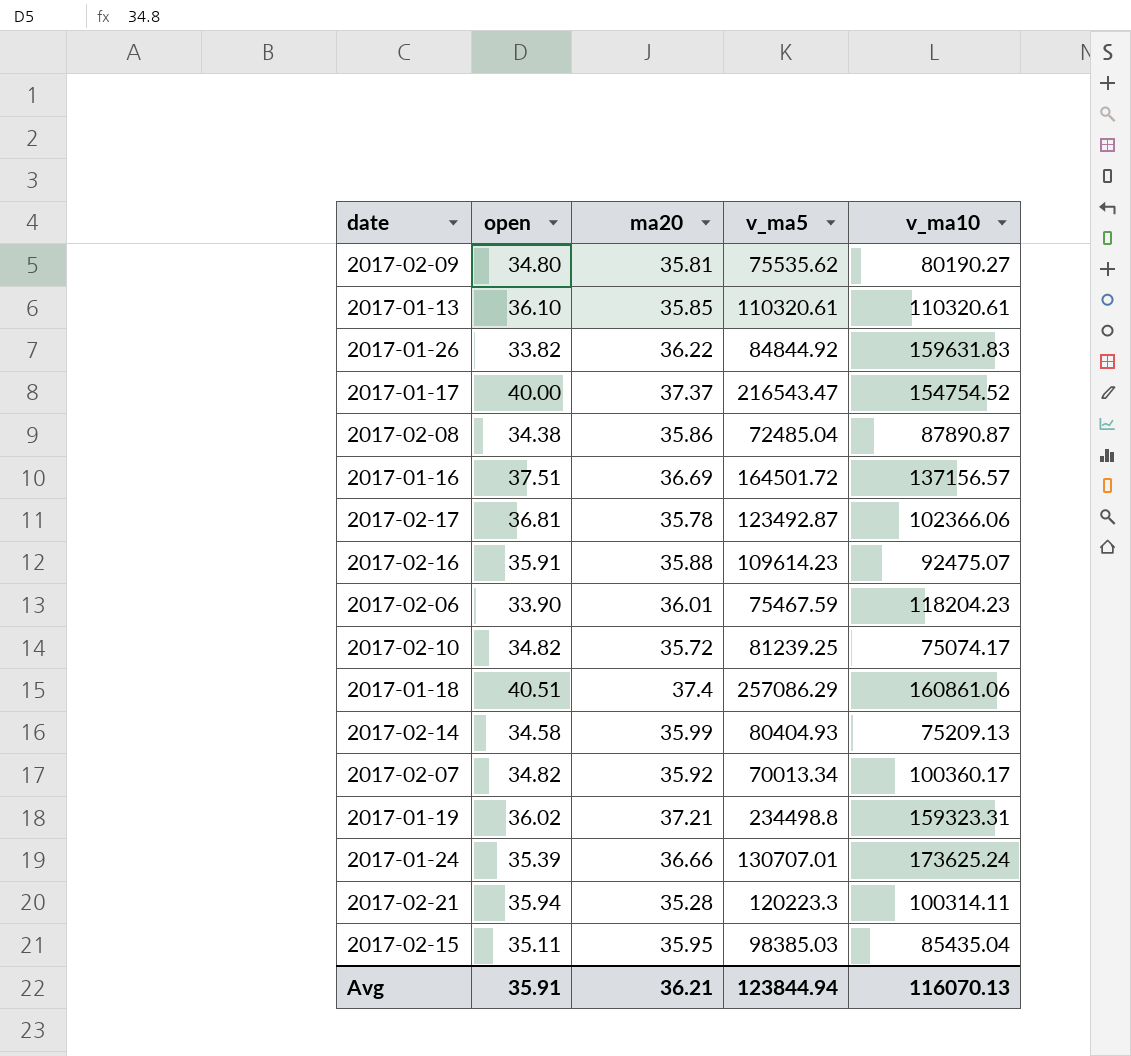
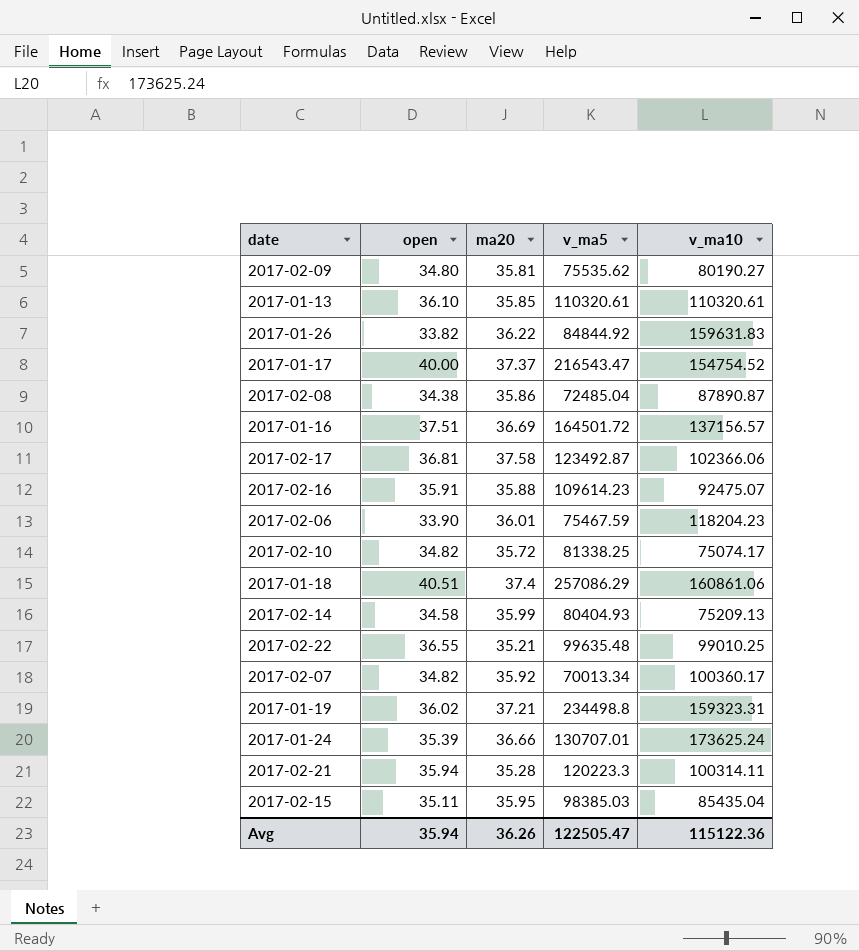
2017-02-17 | ma20: 35.78 -> 37.58
2017-02-10 | v_ma5: 81239.25 -> 81338.25
row 2017-02-22: none -> 36.55 | 35.21 | 99635.48 | 99010.25
Avg | open: 35.91 -> 35.94
Avg | ma20: 36.21 -> 36.26
Avg | v_ma5: 123844.94 -> 122505.47
Avg | v_ma10: 116070.13 -> 115122.36

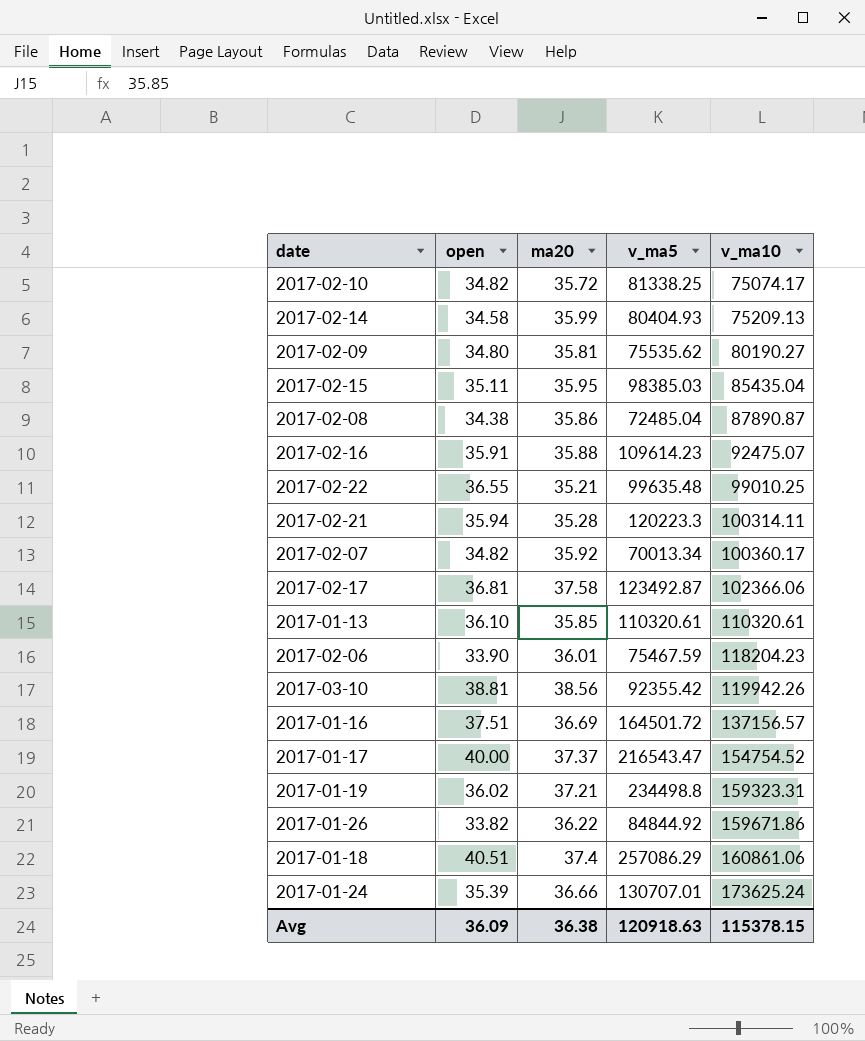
row order: none -> v_ma10 ascending
row 2017-03-10: none -> 38.81 | 38.56 | 92355.42 | 119942.26
2017-01-26 | v_ma10: 159631.83 -> 159671.86
Avg | open: 35.94 -> 36.09
Avg | ma20: 36.26 -> 36.38
Avg | v_ma5: 122505.47 -> 120918.63
Avg | v_ma10: 115122.36 -> 115378.15

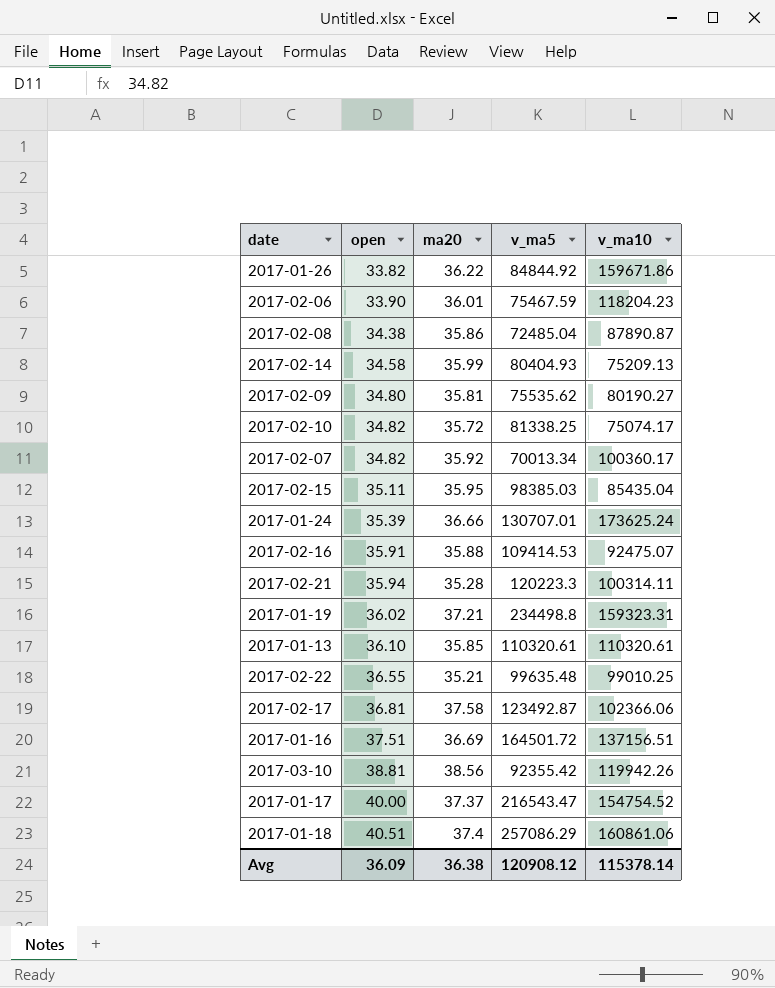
row order: v_ma10 ascending -> open ascending
2017-02-16 | v_ma5: 109614.23 -> 109414.53
2017-01-16 | v_ma10: 137156.57 -> 137156.51
Avg | v_ma5: 120918.63 -> 120908.12
Avg | v_ma10: 115378.15 -> 115378.14

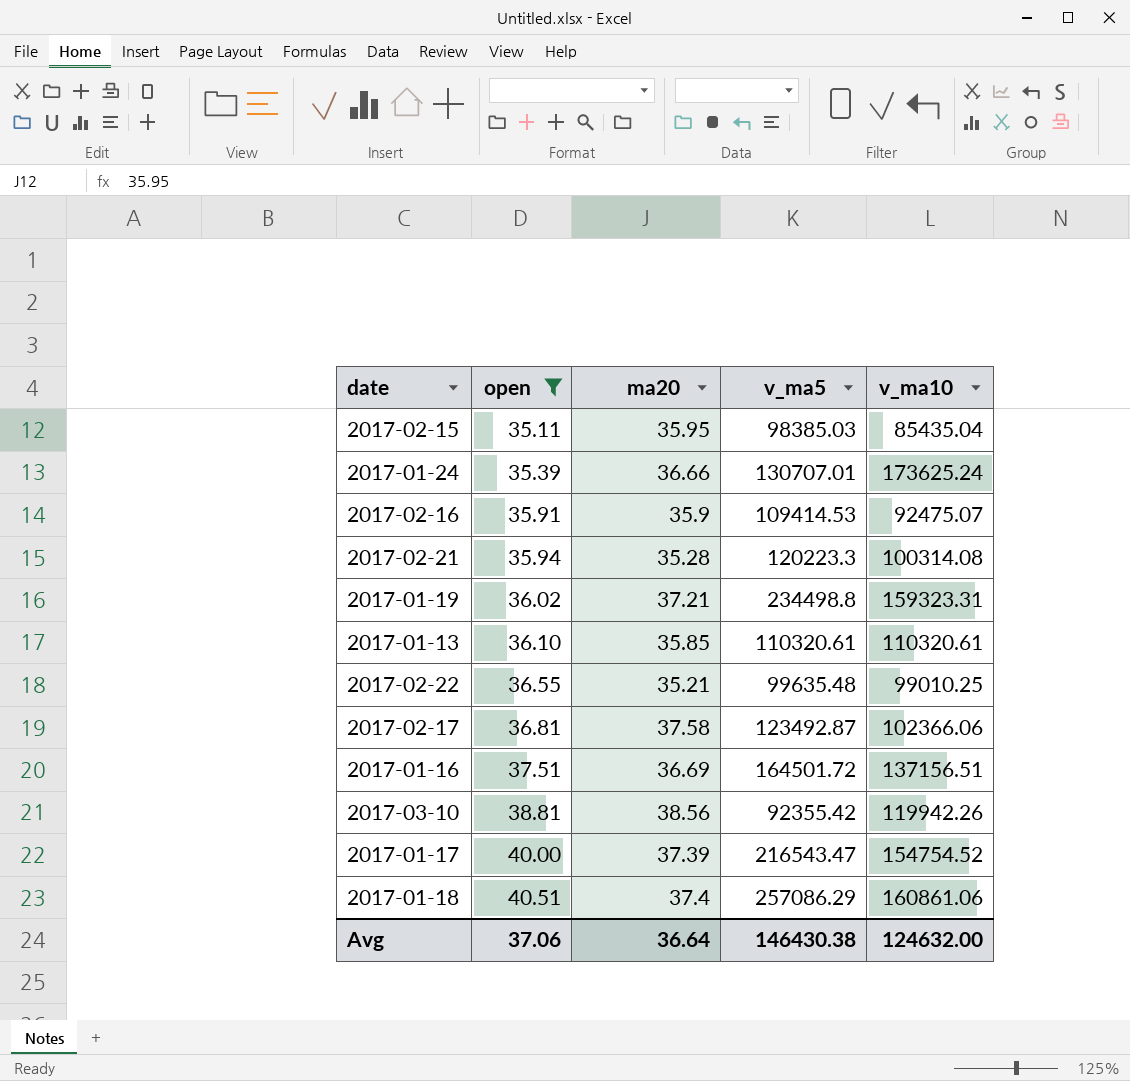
filter: none -> open >= 35.11
2017-02-16 | ma20: 35.88 -> 35.9
2017-02-21 | v_ma10: 100314.11 -> 100314.08
2017-01-17 | ma20: 37.37 -> 37.39
Avg | open: 36.09 -> 37.06
Avg | ma20: 36.38 -> 36.64
Avg | v_ma5: 120908.12 -> 146430.38
Avg | v_ma10: 115378.14 -> 124632.00

